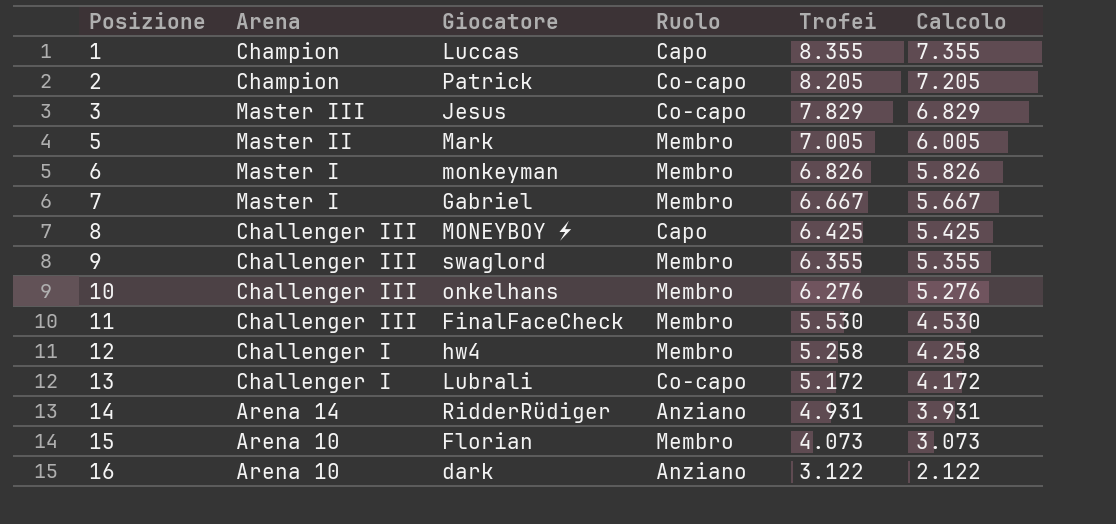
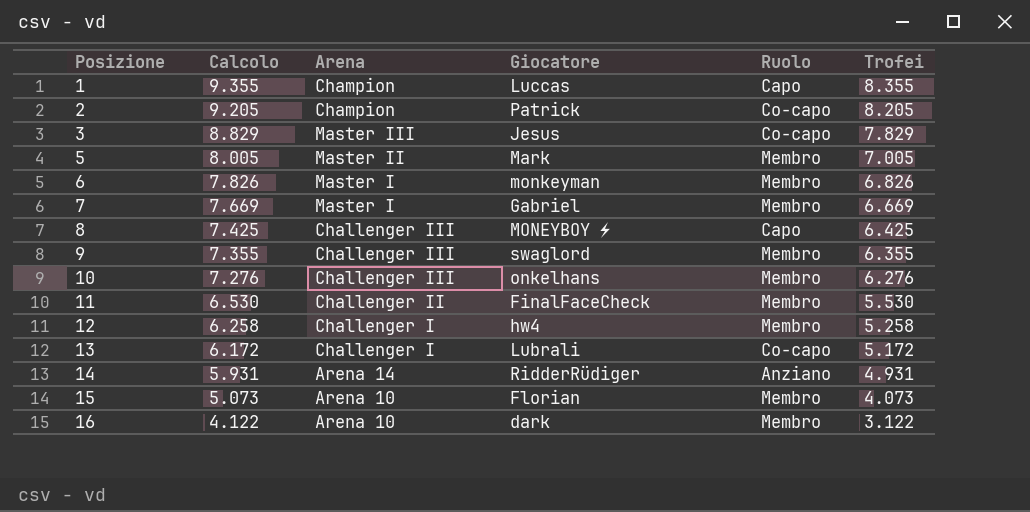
column Calcolo | formula: [Trofei] - 1000 -> [Trofei] + 1000
column Calcolo | position: 6 -> 2
7 | Trofei: 6.667 -> 6.669
11 | Arena: Challenger III -> Challenger II
16 | Ruolo: Anziano -> Membro

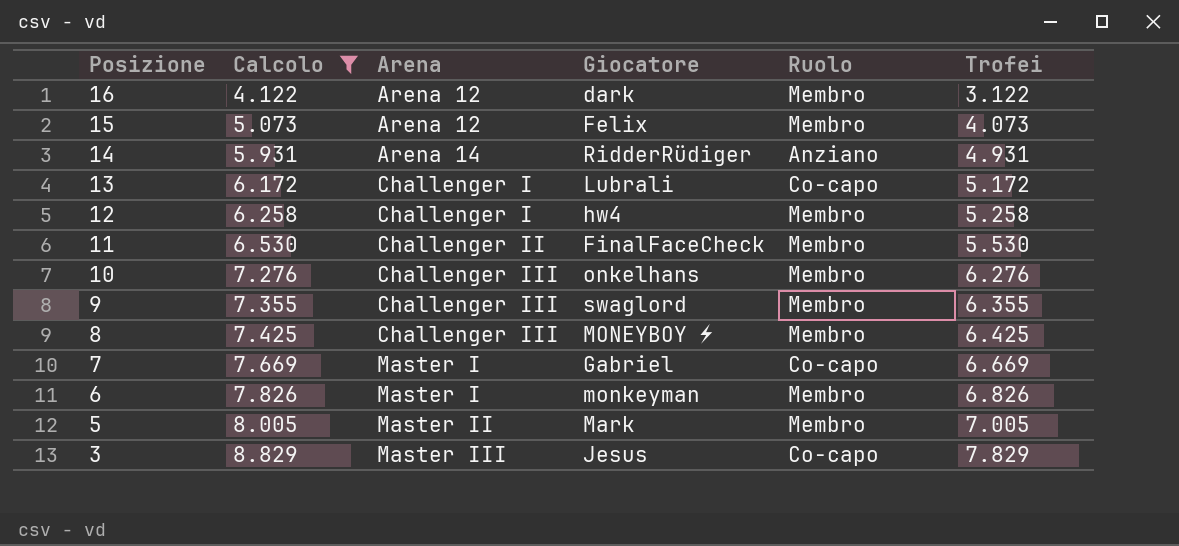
filter: none -> Calcolo <= 8.829
row order: Posizione ascending -> Posizione descending
16 | Arena: Arena 10 -> Arena 12
15 | Arena: Arena 10 -> Arena 12
15 | Giocatore: Florian -> Felix
8 | Ruolo: Capo -> Membro
7 | Ruolo: Membro -> Co-capo

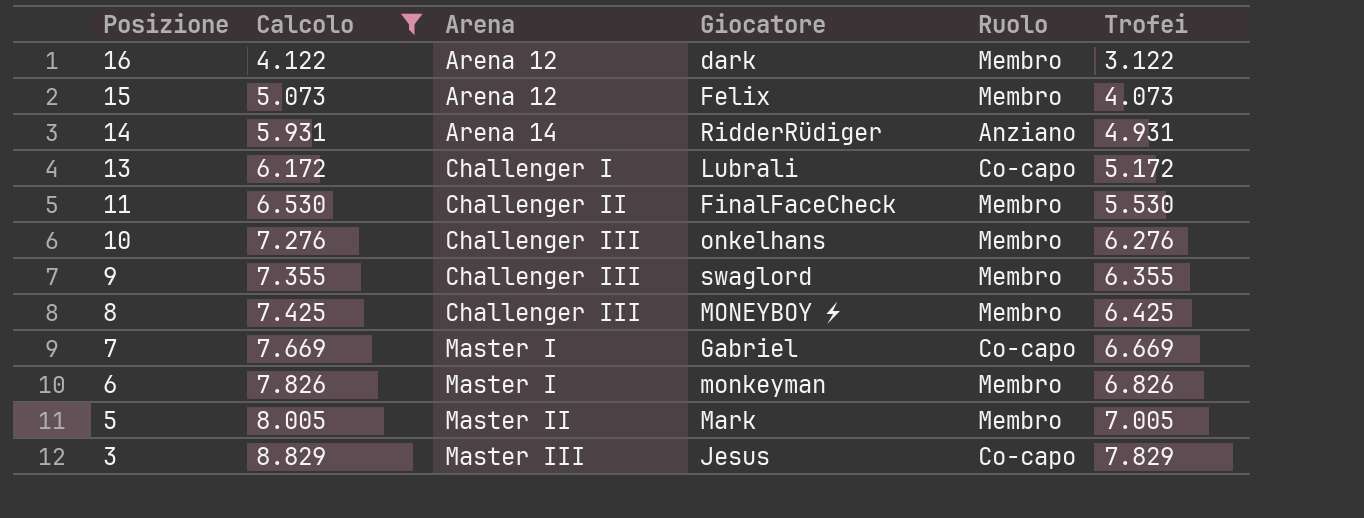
row 12: 6.258 | Challenger I | hw4 | Membro | 5.258 -> none

